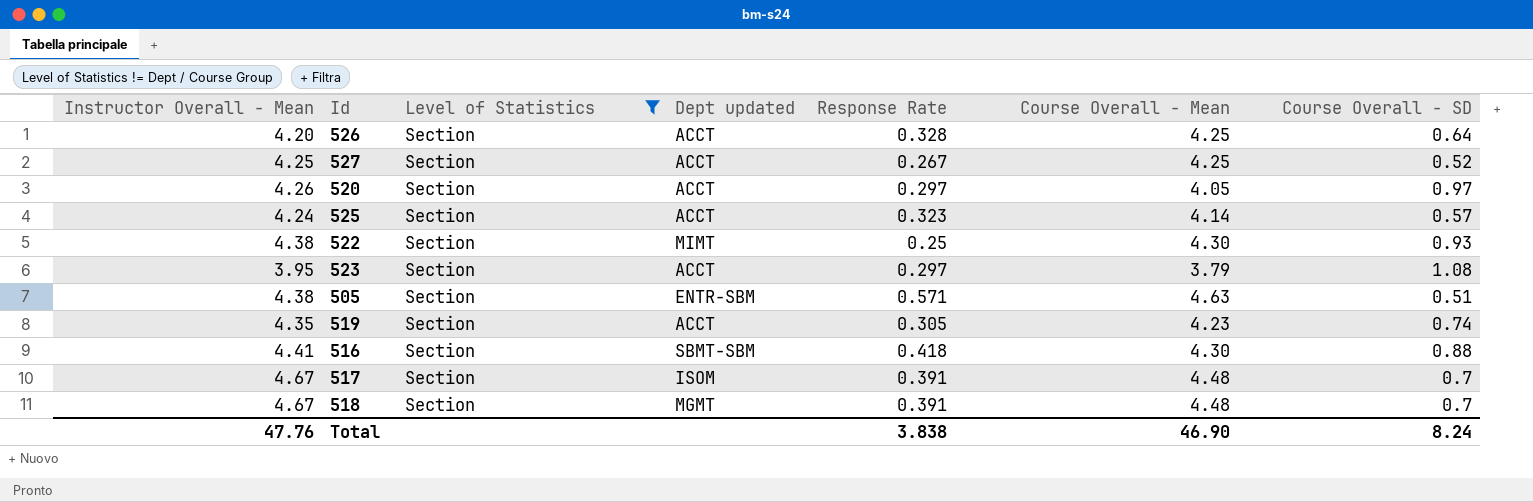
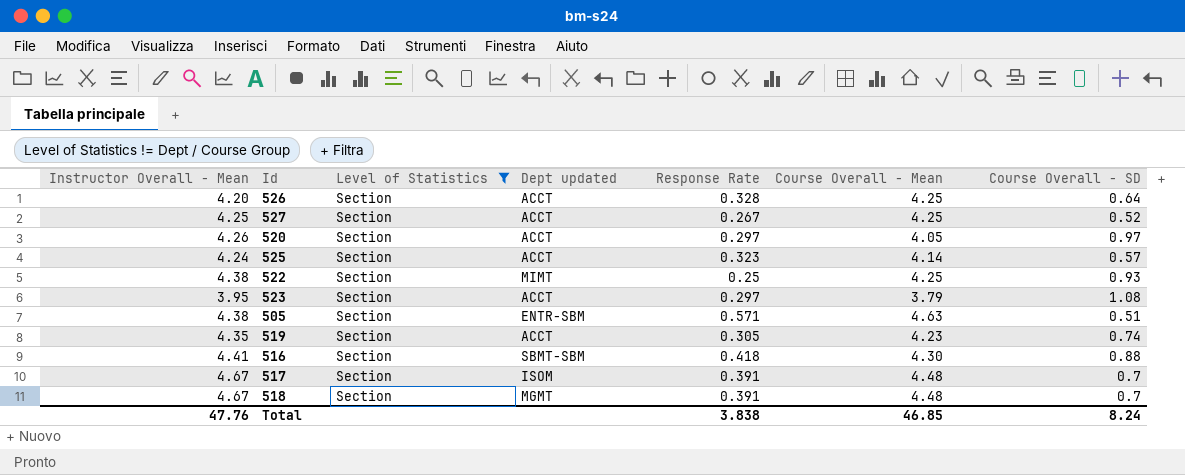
522 | Course Overall - Mean: 4.30 -> 4.25
Total | Course Overall - Mean: 46.90 -> 46.85

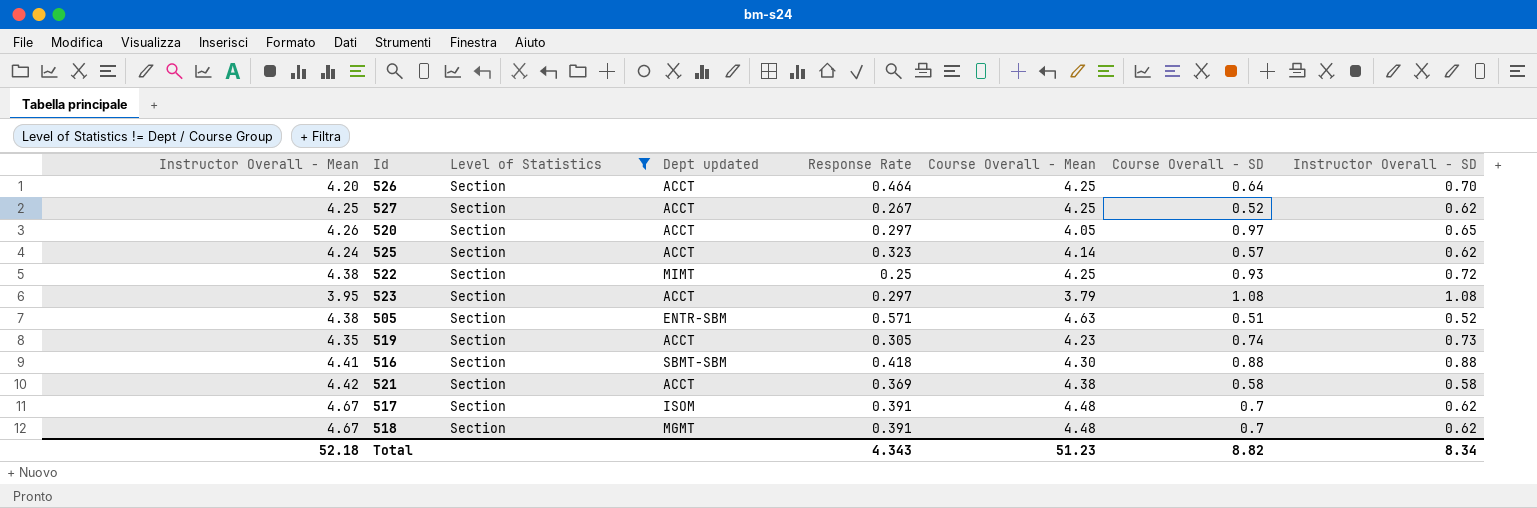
column Instructor Overall - SD | position: none -> 8
526 | Response Rate: 0.328 -> 0.464
row 521: none -> 4.42 | Section | ACCT | 0.369 | 4.38 | 0.58 | 0.58
Total | Instructor Overall - Mean: 47.76 -> 52.18
Total | Response Rate: 3.838 -> 4.343
Total | Course Overall - Mean: 46.85 -> 51.23
Total | Course Overall - SD: 8.24 -> 8.82

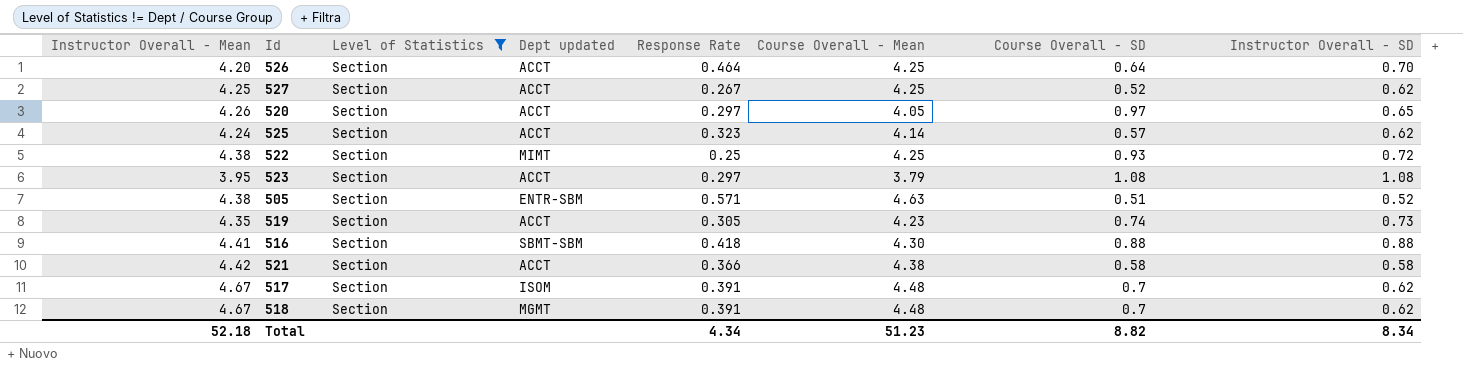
521 | Response Rate: 0.369 -> 0.366
Total | Response Rate: 4.343 -> 4.34

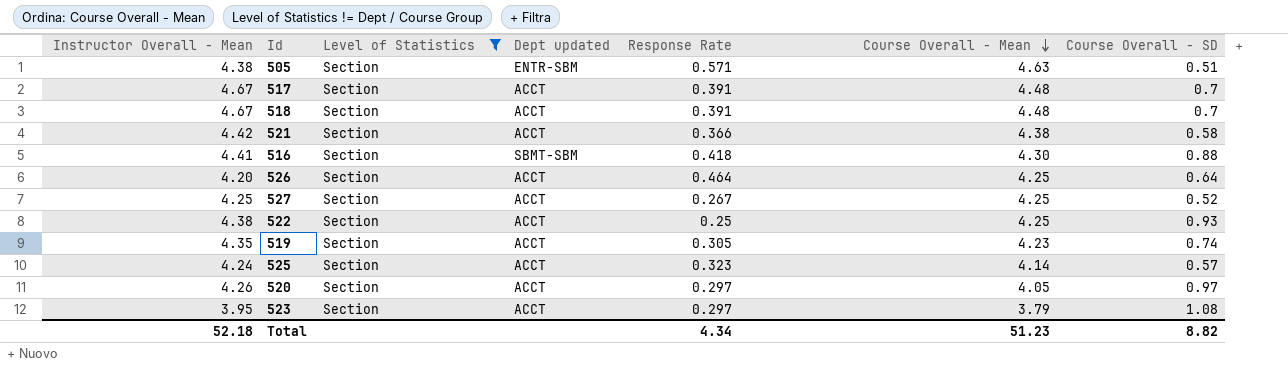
row order: none -> Course Overall - Mean descending
column Instructor Overall - SD | position: 8 -> none
517 | Dept updated: ISOM -> ACCT
518 | Dept updated: MGMT -> ACCT
522 | Dept updated: MIMT -> ACCT

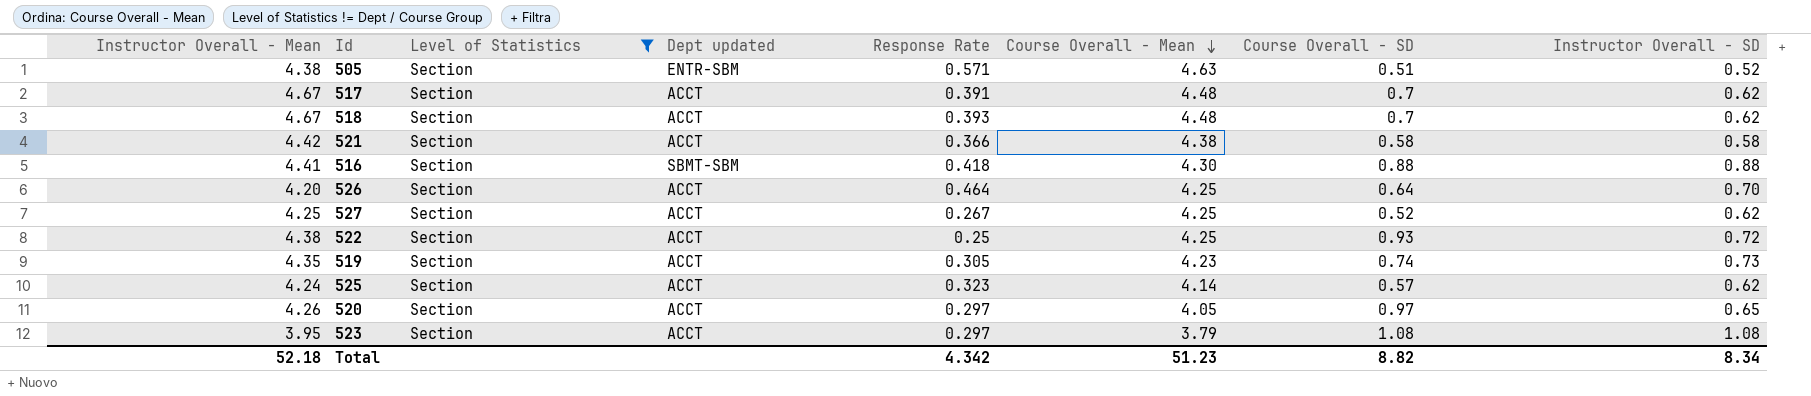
column Instructor Overall - SD | position: none -> 8
518 | Response Rate: 0.391 -> 0.393
Total | Response Rate: 4.34 -> 4.342

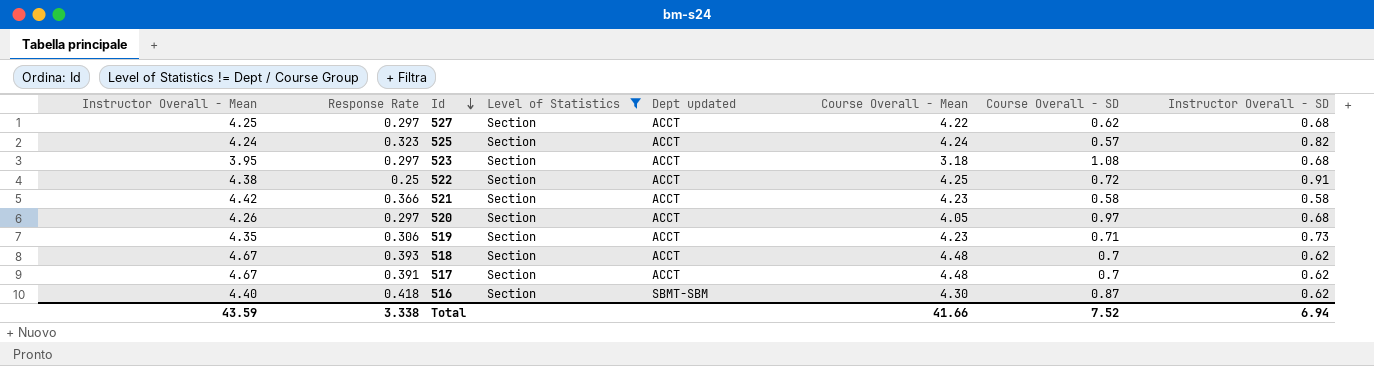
row order: Course Overall - Mean descending -> Id descending
column Response Rate | position: 5 -> 2
row 505: 4.38 | Section | ENTR-SBM | 0.571 | 4.63 | 0.51 | 0.52 -> none
row 526: 4.20 | Section | ACCT | 0.464 | 4.25 | 0.64 | 0.70 -> none
527 | Response Rate: 0.267 -> 0.297
527 | Course Overall - Mean: 4.25 -> 4.22
527 | Course Overall - SD: 0.52 -> 0.62
527 | Instructor Overall - SD: 0.62 -> 0.68
525 | Course Overall - Mean: 4.14 -> 4.24
525 | Instructor Overall - SD: 0.62 -> 0.82
523 | Course Overall - Mean: 3.79 -> 3.18
523 | Instructor Overall - SD: 1.08 -> 0.68
522 | Course Overall - SD: 0.93 -> 0.72
522 | Instructor Overall - SD: 0.72 -> 0.91
521 | Course Overall - Mean: 4.38 -> 4.23
520 | Instructor Overall - SD: 0.65 -> 0.68
519 | Response Rate: 0.305 -> 0.306
519 | Course Overall - SD: 0.74 -> 0.71
516 | Instructor Overall - Mean: 4.41 -> 4.40
516 | Course Overall - SD: 0.88 -> 0.87
516 | Instructor Overall - SD: 0.88 -> 0.62
Total | Instructor Overall - Mean: 52.18 -> 43.59
Total | Response Rate: 4.342 -> 3.338
Total | Course Overall - Mean: 51.23 -> 41.66
Total | Course Overall - SD: 8.82 -> 7.52
Total | Instructor Overall - SD: 8.34 -> 6.94

